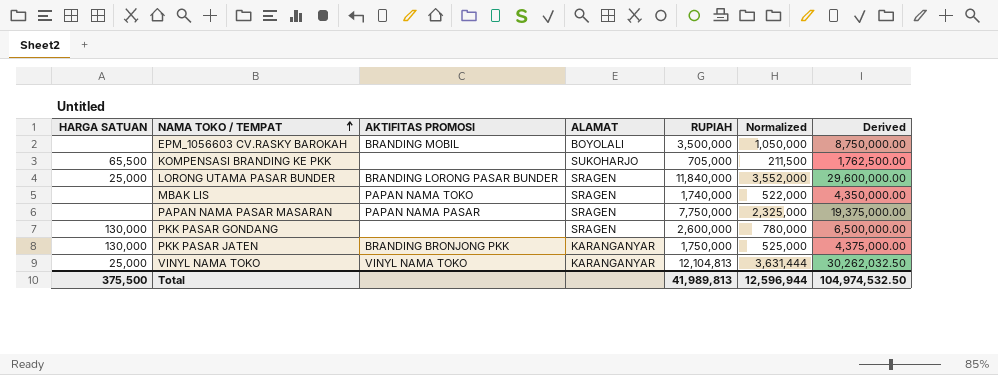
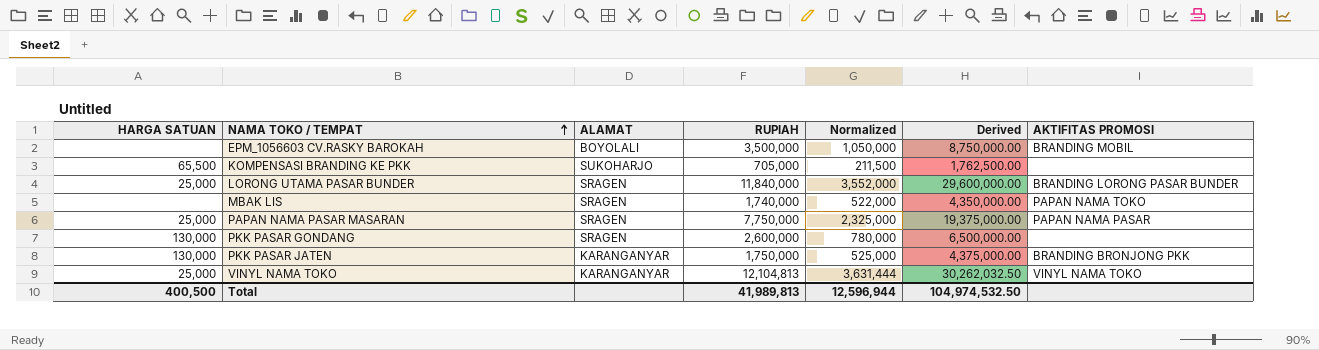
column AKTIFITAS PROMOSI | position: 3 -> 7
PAPAN NAMA PASAR MASARAN | HARGA SATUAN: none -> 25,000
Total | HARGA SATUAN: 375,500 -> 400,500

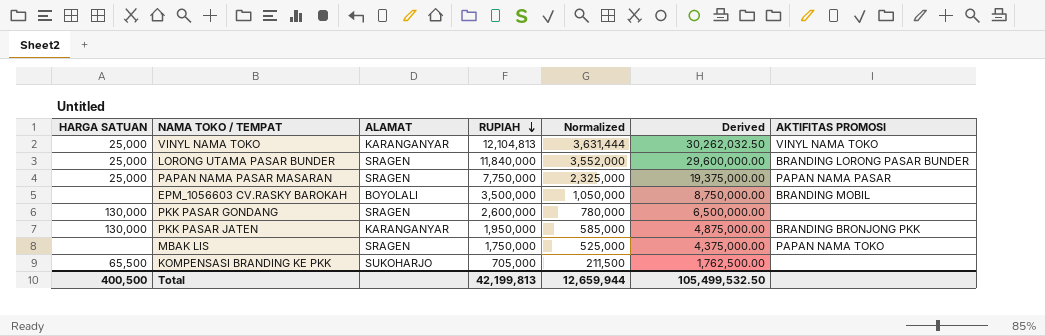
row order: NAMA TOKO / TEMPAT ascending -> RUPIAH descending
PKK PASAR JATEN | RUPIAH: 1,750,000 -> 1,950,000
PKK PASAR JATEN | Normalized: 525,000 -> 585,000
PKK PASAR JATEN | Derived: 4,375,000.00 -> 4,875,000.00
MBAK LIS | RUPIAH: 1,740,000 -> 1,750,000
MBAK LIS | Normalized: 522,000 -> 525,000
MBAK LIS | Derived: 4,350,000.00 -> 4,375,000.00
Total | RUPIAH: 41,989,813 -> 42,199,813
Total | Normalized: 12,596,944 -> 12,659,944
Total | Derived: 104,974,532.50 -> 105,499,532.50

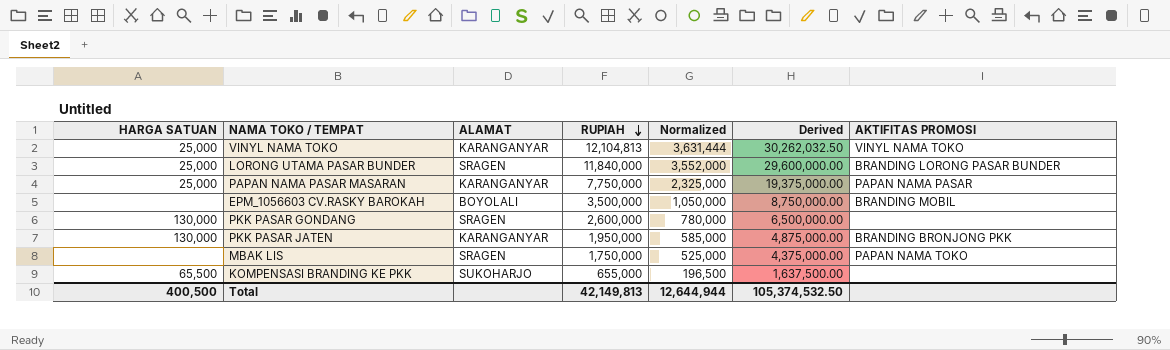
PAPAN NAMA PASAR MASARAN | ALAMAT: SRAGEN -> KARANGANYAR
KOMPENSASI BRANDING KE PKK | RUPIAH: 705,000 -> 655,000
KOMPENSASI BRANDING KE PKK | Normalized: 211,500 -> 196,500
KOMPENSASI BRANDING KE PKK | Derived: 1,762,500.00 -> 1,637,500.00
Total | RUPIAH: 42,199,813 -> 42,149,813
Total | Normalized: 12,659,944 -> 12,644,944
Total | Derived: 105,499,532.50 -> 105,374,532.50

